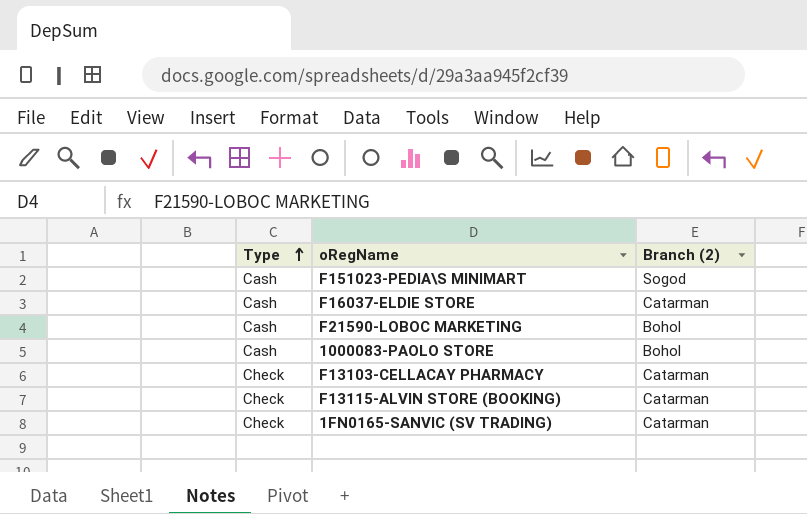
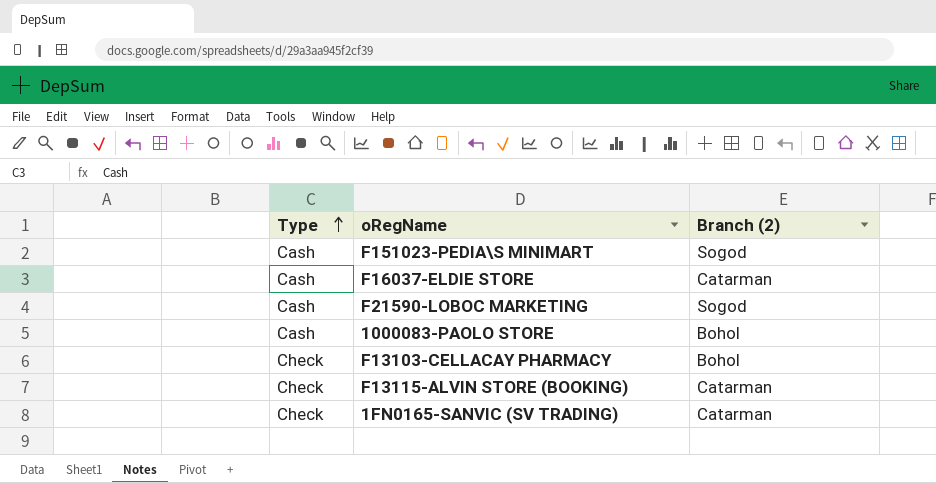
F21590-LOBOC MARKETING | Branch (2): Bohol -> Sogod
F13103-CELLACAY PHARMACY | Branch (2): Catarman -> Bohol

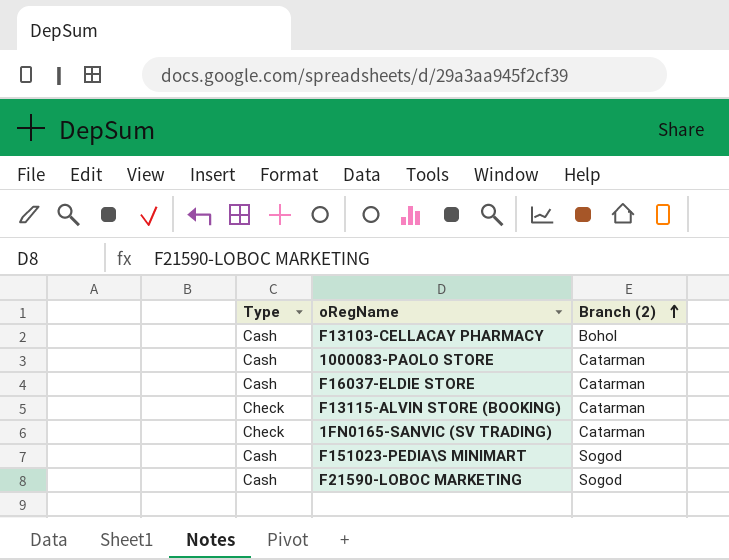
row order: Type ascending -> Branch (2) ascending
F13103-CELLACAY PHARMACY | Type: Check -> Cash
1000083-PAOLO STORE | Branch (2): Bohol -> Catarman

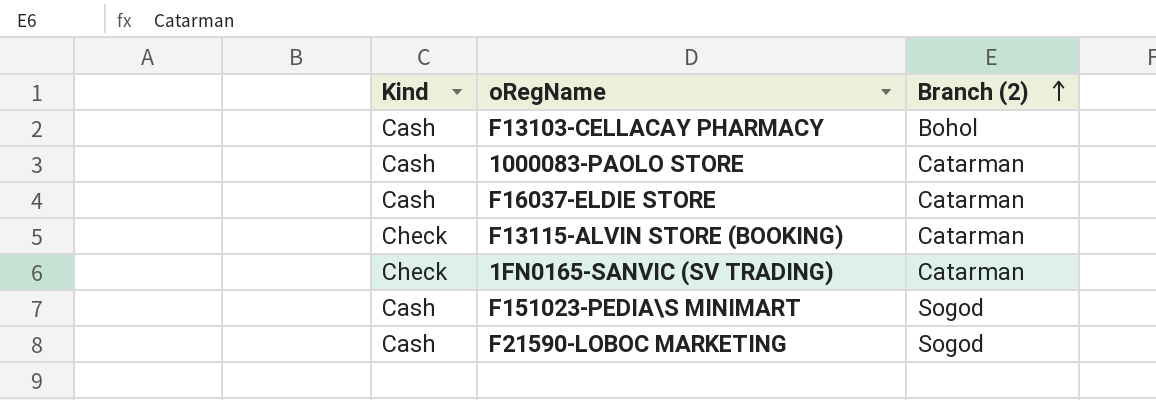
column name: Type -> Kind

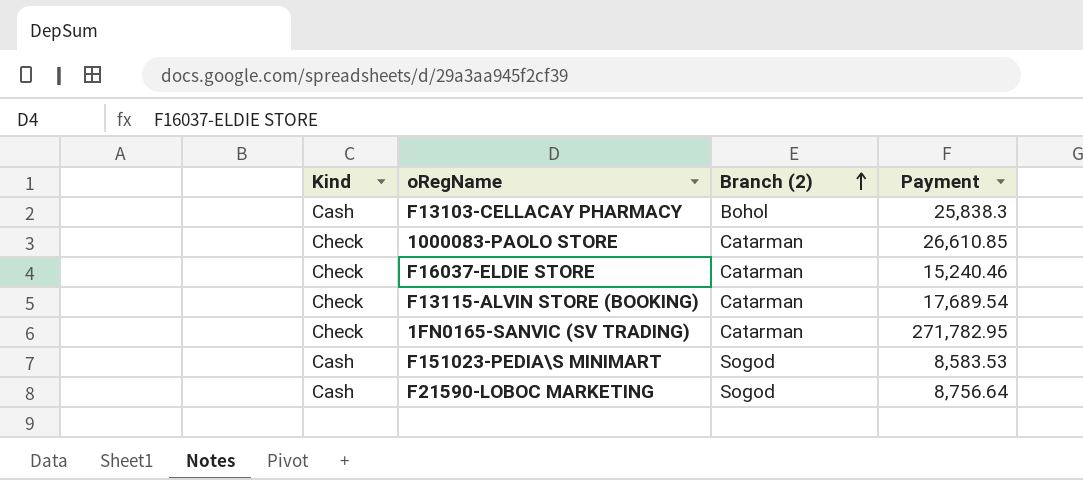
column Payment | position: none -> 4
1000083-PAOLO STORE | Kind: Cash -> Check
F16037-ELDIE STORE | Kind: Cash -> Check

